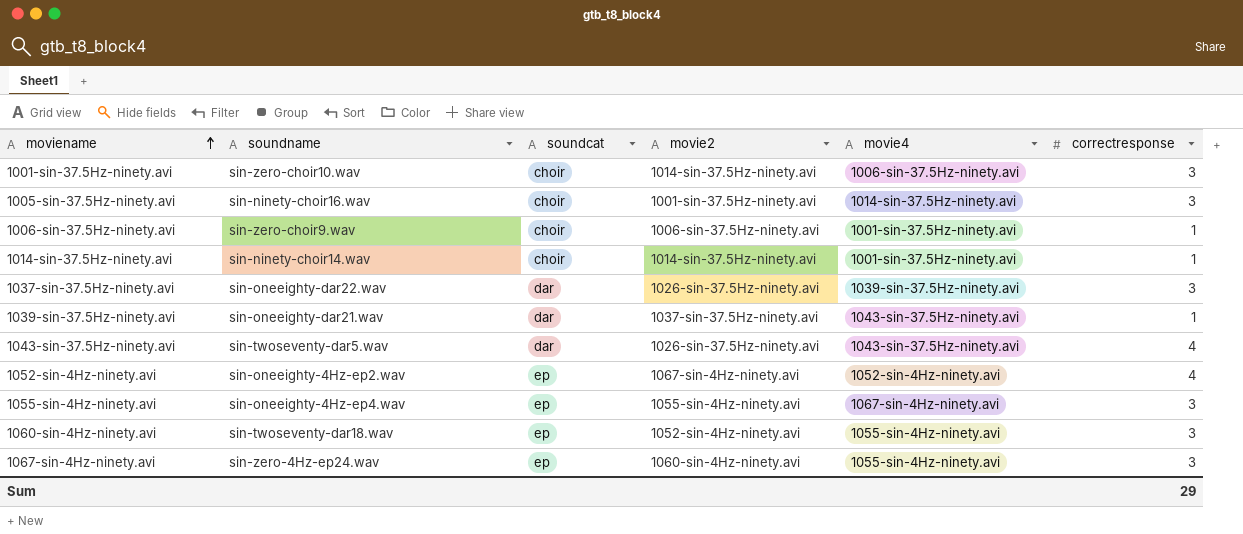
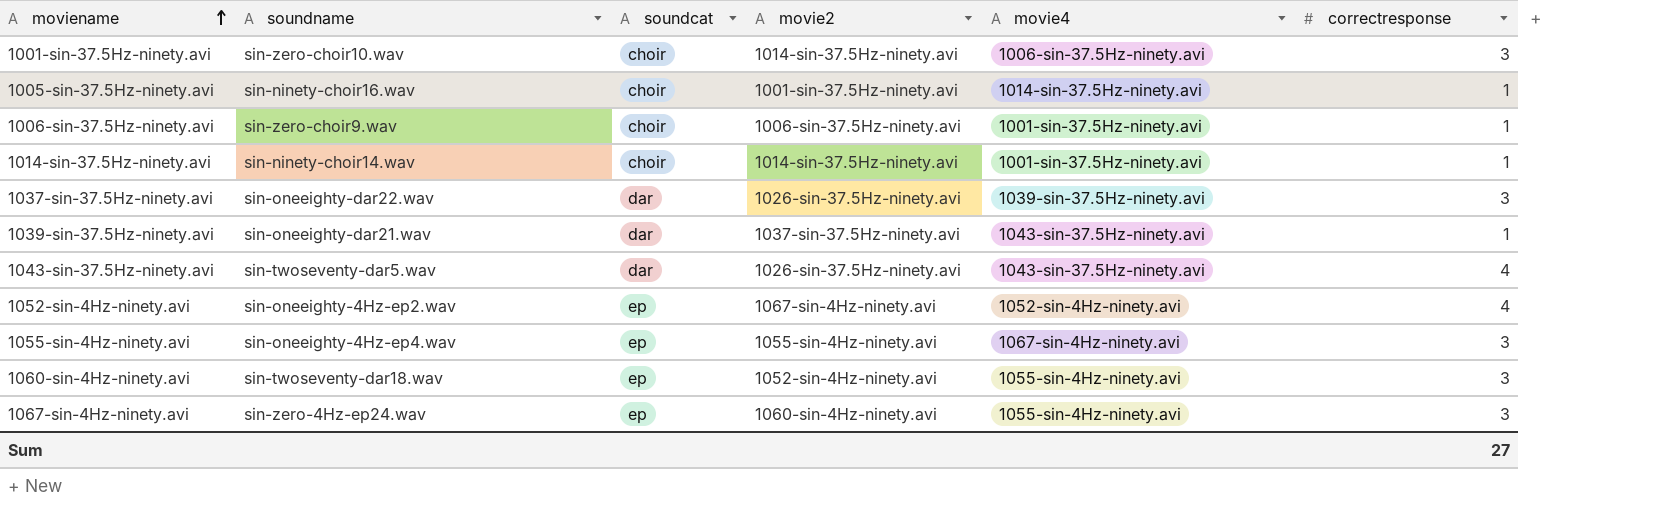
1005-sin-37.5Hz-ninety.avi | correctresponse: 3 -> 1
Sum | correctresponse: 29 -> 27

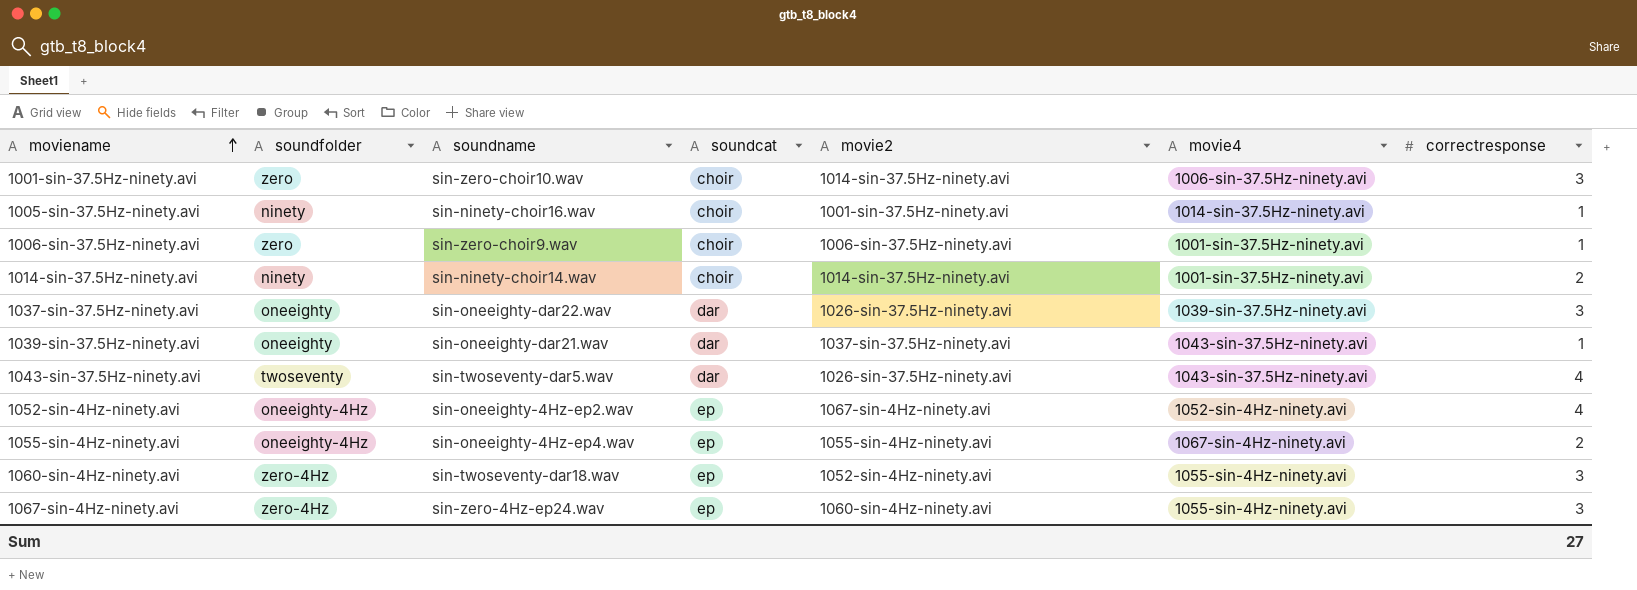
column soundfolder | position: none -> 2
1014-sin-37.5Hz-ninety.avi | correctresponse: 1 -> 2
1055-sin-4Hz-ninety.avi | correctresponse: 3 -> 2

